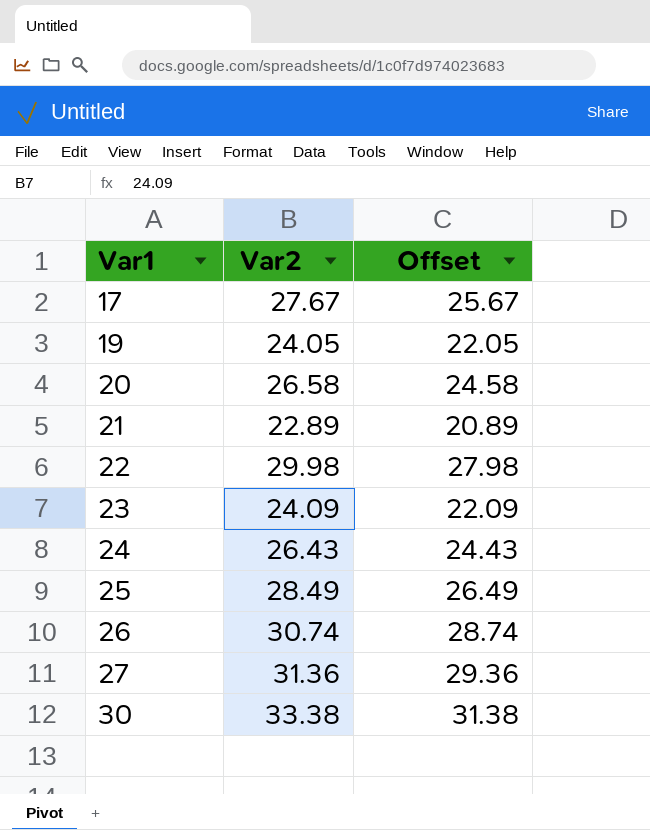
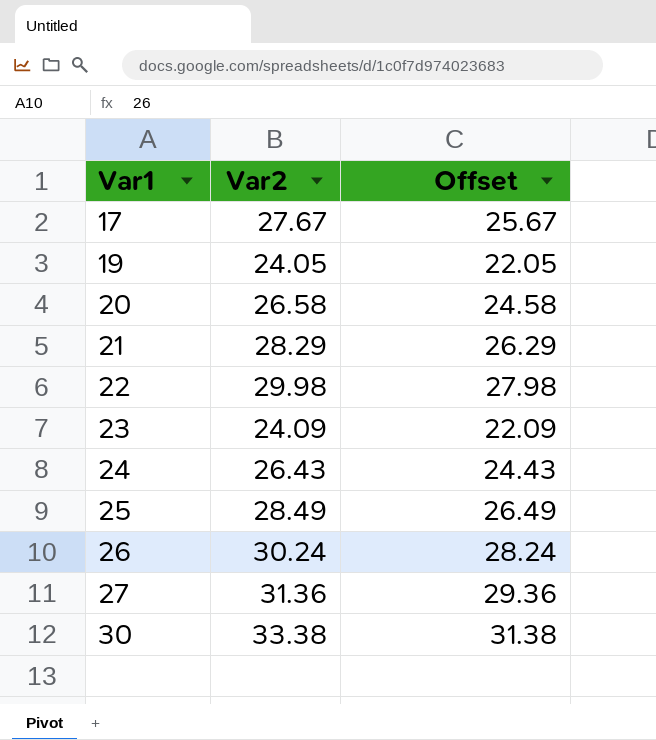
21 | Var2: 22.89 -> 28.29
21 | Offset: 20.89 -> 26.29
26 | Var2: 30.74 -> 30.24
26 | Offset: 28.74 -> 28.24

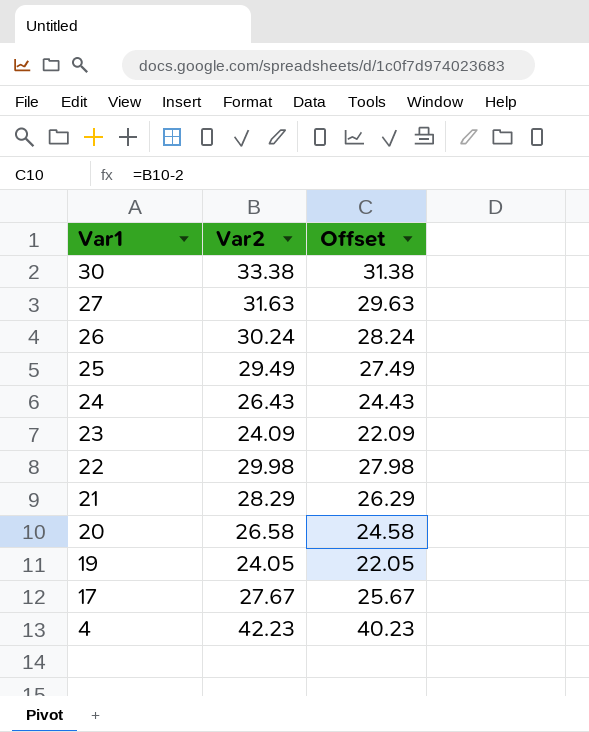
row order: Var1 ascending -> Var1 descending
27 | Var2: 31.36 -> 31.63
27 | Offset: 29.36 -> 29.63
25 | Var2: 28.49 -> 29.49
25 | Offset: 26.49 -> 27.49
row 4: none -> 42.23 | 40.23

